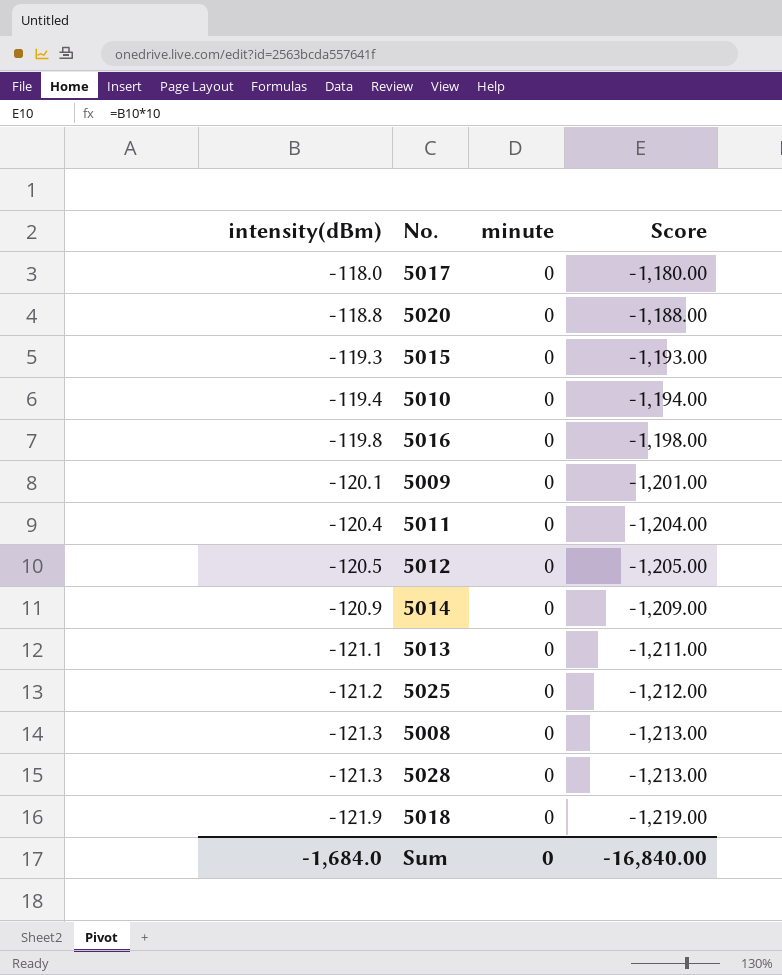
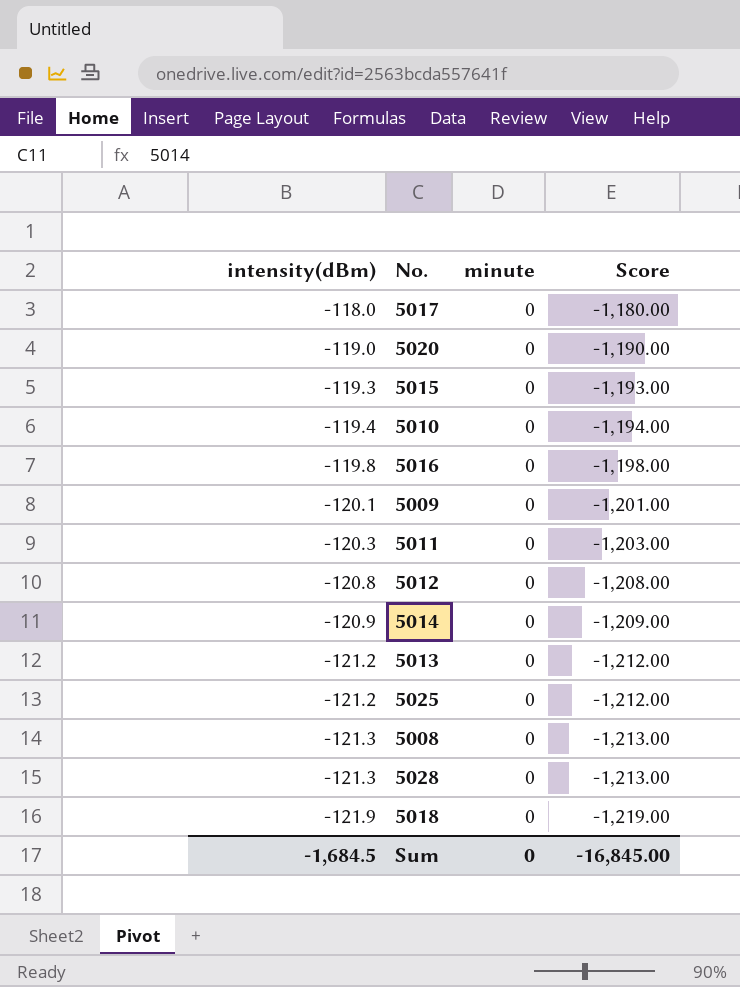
5020 | intensity(dBm): -118.8 -> -119.0
5020 | Score: -1,188.00 -> -1,190.00
5011 | intensity(dBm): -120.4 -> -120.3
5011 | Score: -1,204.00 -> -1,203.00
5012 | intensity(dBm): -120.5 -> -120.8
5012 | Score: -1,205.00 -> -1,208.00
5013 | intensity(dBm): -121.1 -> -121.2
5013 | Score: -1,211.00 -> -1,212.00
Sum | intensity(dBm): -1,684.0 -> -1,684.5
Sum | Score: -16,840.00 -> -16,845.00

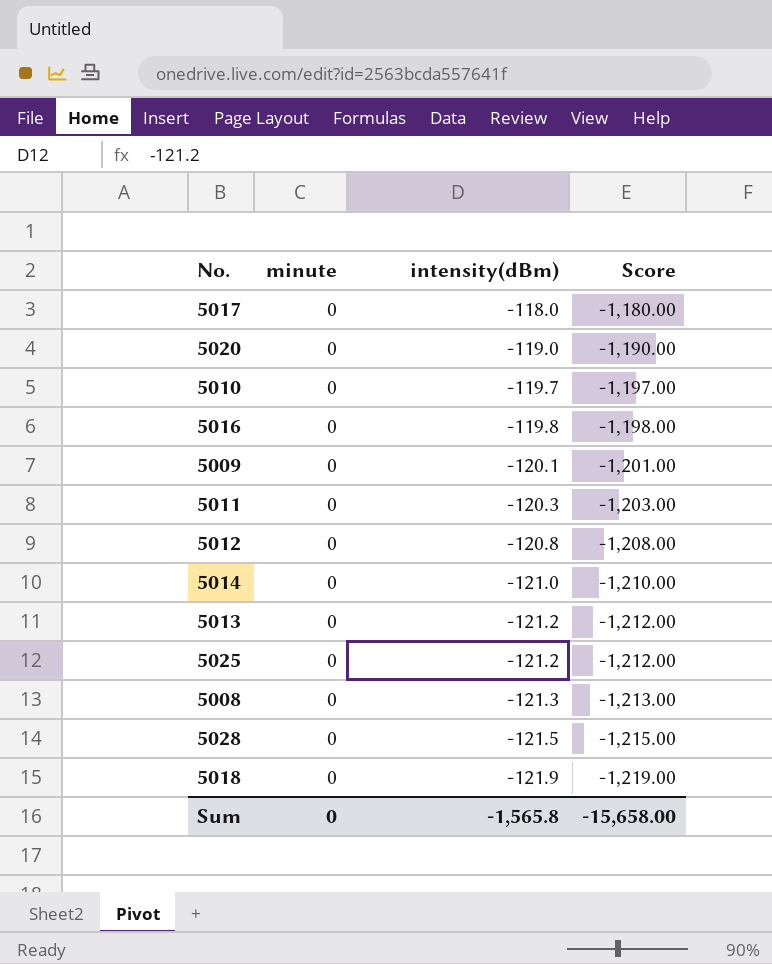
column intensity(dBm) | position: 1 -> 3
row 5015: -119.3 | 0 | -1,193.00 -> none
5010 | intensity(dBm): -119.4 -> -119.7
5010 | Score: -1,194.00 -> -1,197.00
5014 | intensity(dBm): -120.9 -> -121.0
5014 | Score: -1,209.00 -> -1,210.00
5028 | intensity(dBm): -121.3 -> -121.5
5028 | Score: -1,213.00 -> -1,215.00
Sum | intensity(dBm): -1,684.5 -> -1,565.8
Sum | Score: -16,845.00 -> -15,658.00

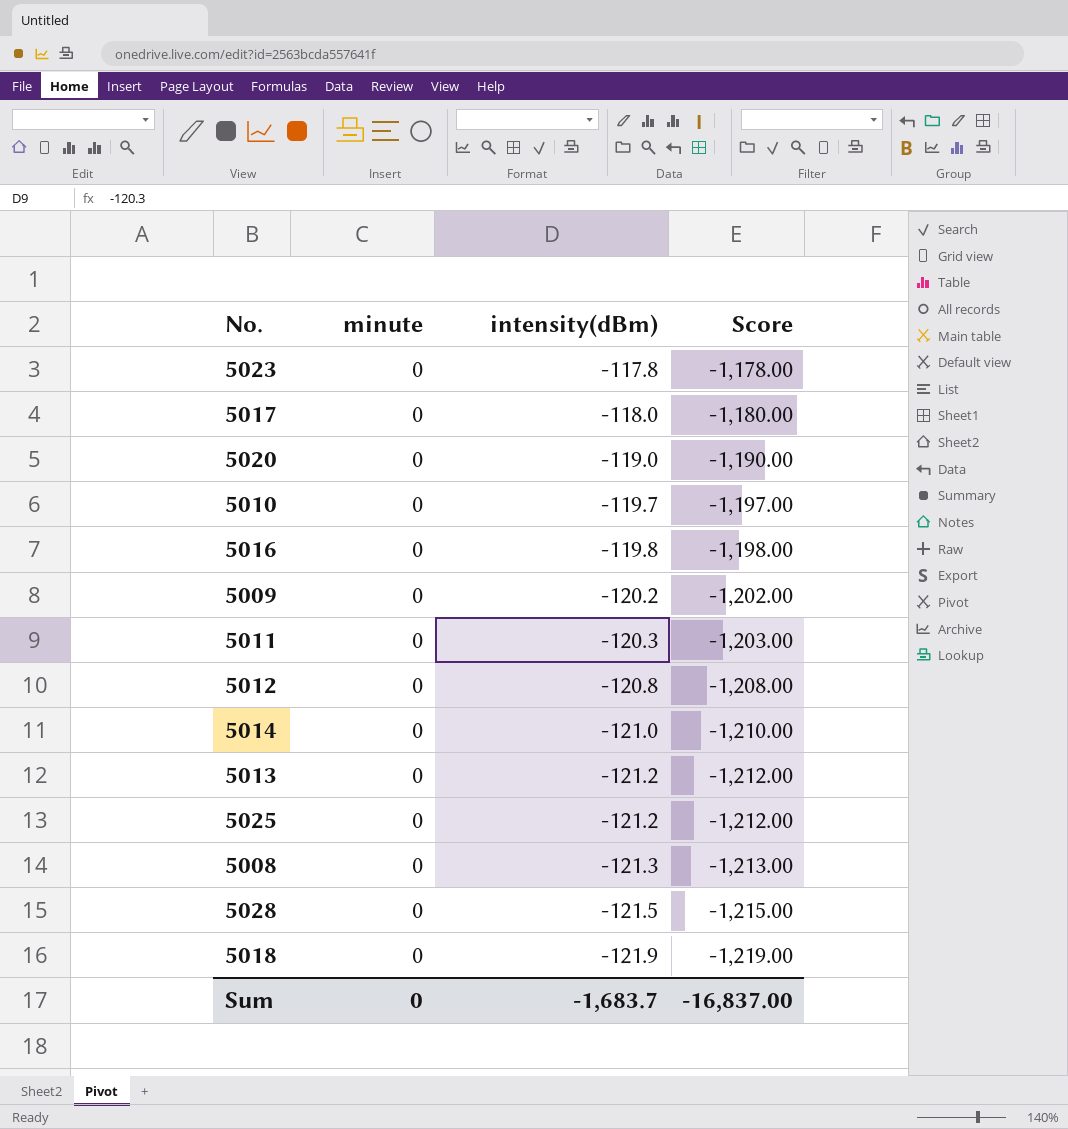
row 5023: none -> 0 | -117.8 | -1,178.00
5009 | intensity(dBm): -120.1 -> -120.2
5009 | Score: -1,201.00 -> -1,202.00
Sum | intensity(dBm): -1,565.8 -> -1,683.7
Sum | Score: -15,658.00 -> -16,837.00

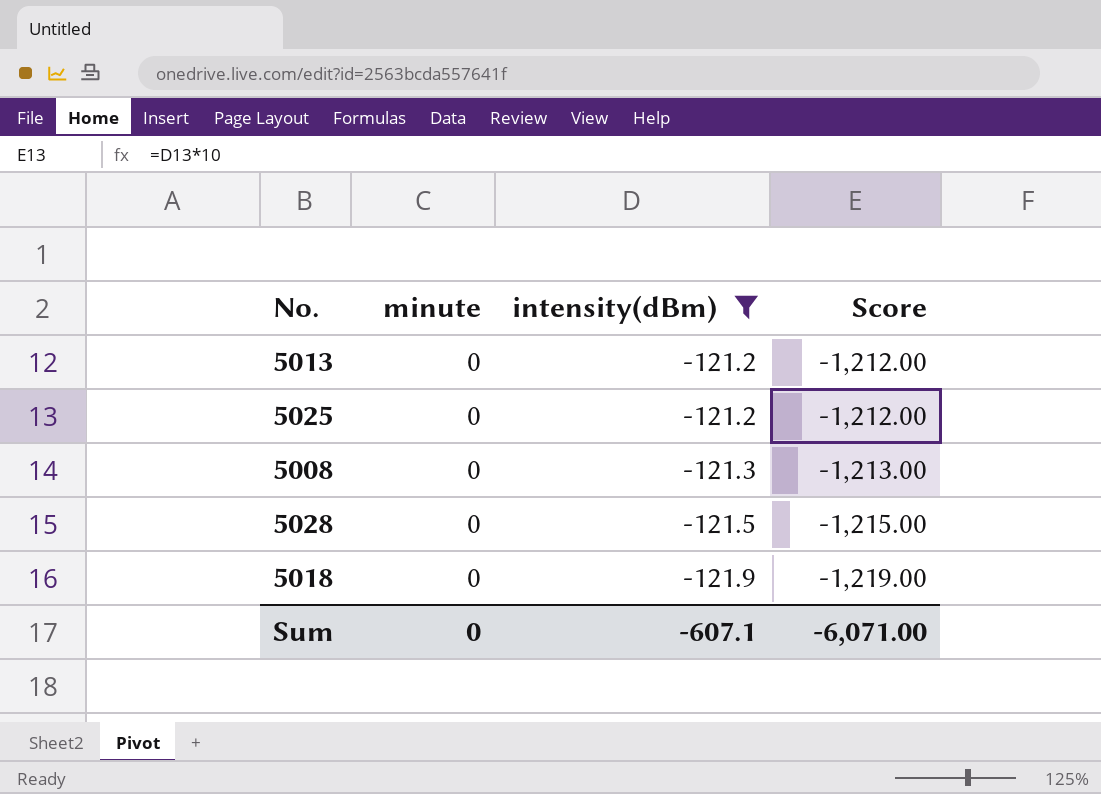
filter: none -> intensity(dBm) <= -121.2
Sum | intensity(dBm): -1,683.7 -> -607.1
Sum | Score: -16,837.00 -> -6,071.00

